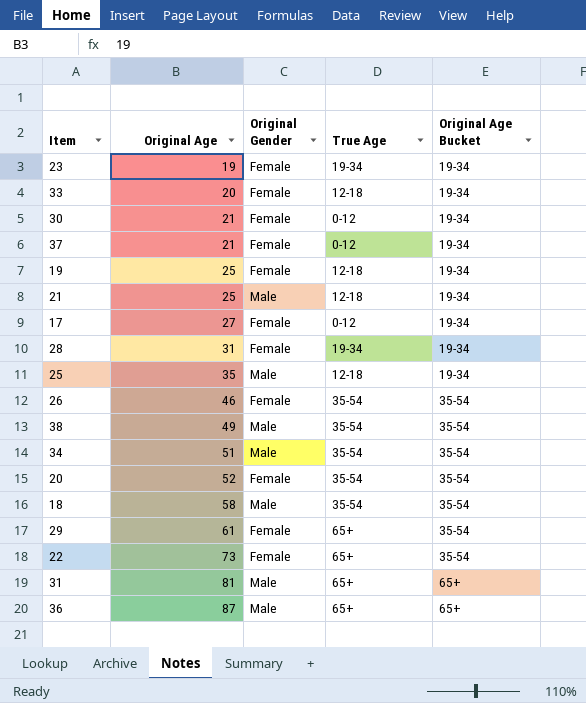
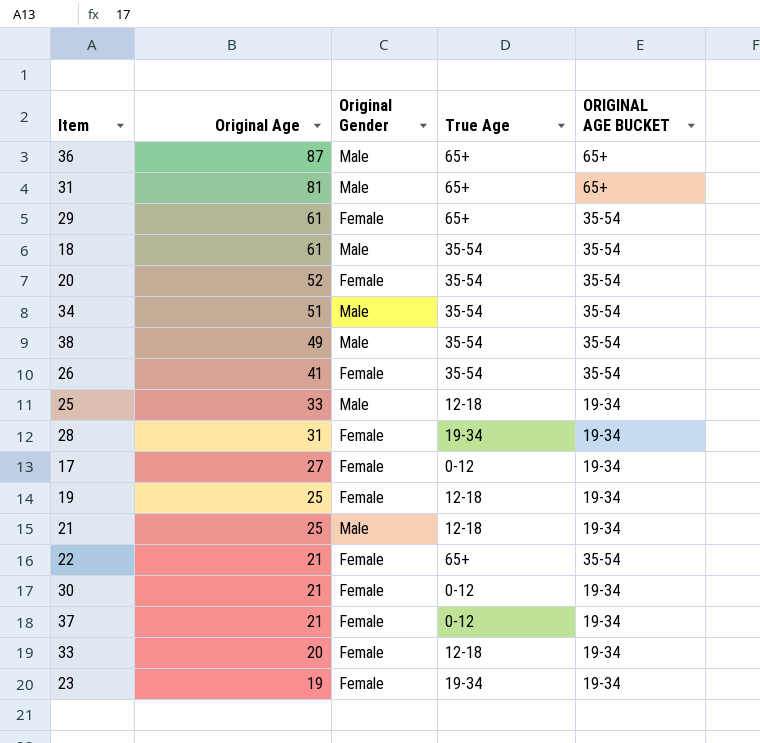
row order: Original Age ascending -> Original Age descending
column name: Original Age Bucket -> ORIGINAL AGE BUCKET
18 | Original Age: 58 -> 61
26 | Original Age: 46 -> 41
25 | Original Age: 35 -> 33
22 | Original Age: 73 -> 21

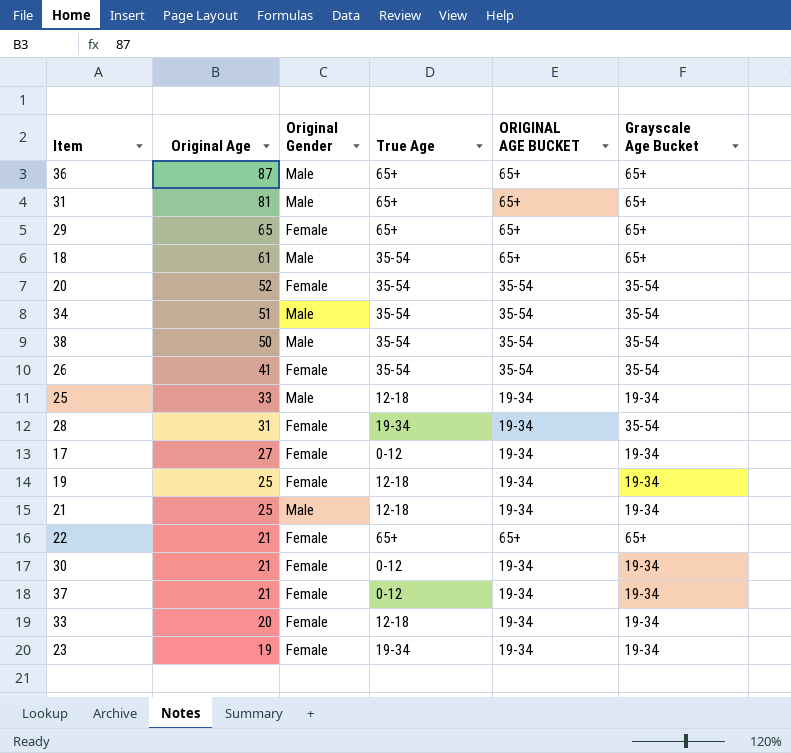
column Grayscale Age Bucket | position: none -> 6
29 | Original Age: 61 -> 65
29 | ORIGINAL AGE BUCKET: 35-54 -> 65+
18 | ORIGINAL AGE BUCKET: 35-54 -> 65+
38 | Original Age: 49 -> 50
22 | ORIGINAL AGE BUCKET: 35-54 -> 65+

